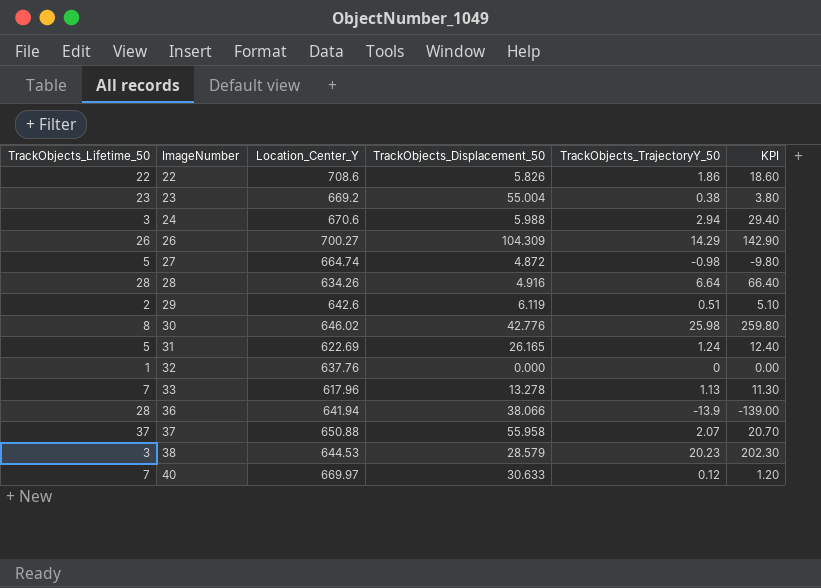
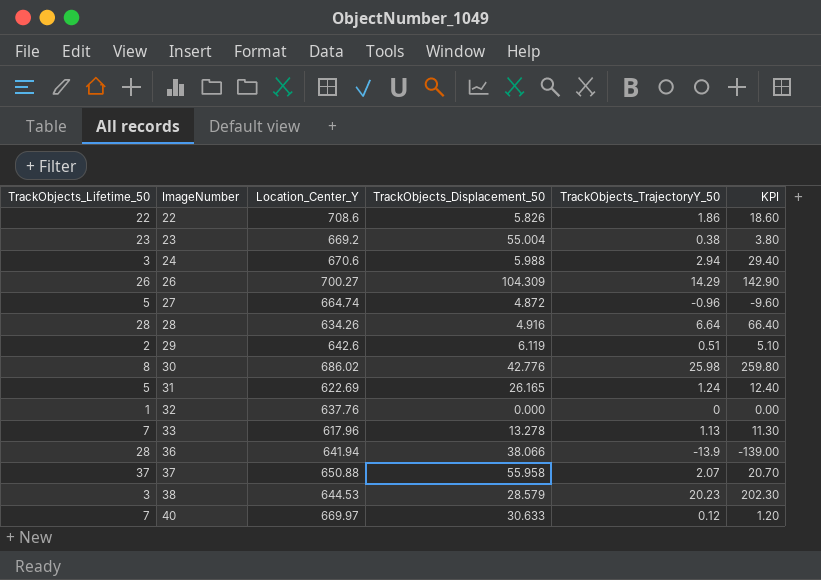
27 | TrackObjects_TrajectoryY_50: -0.98 -> -0.96
27 | KPI: -9.80 -> -9.60
30 | Location_Center_Y: 646.02 -> 686.02

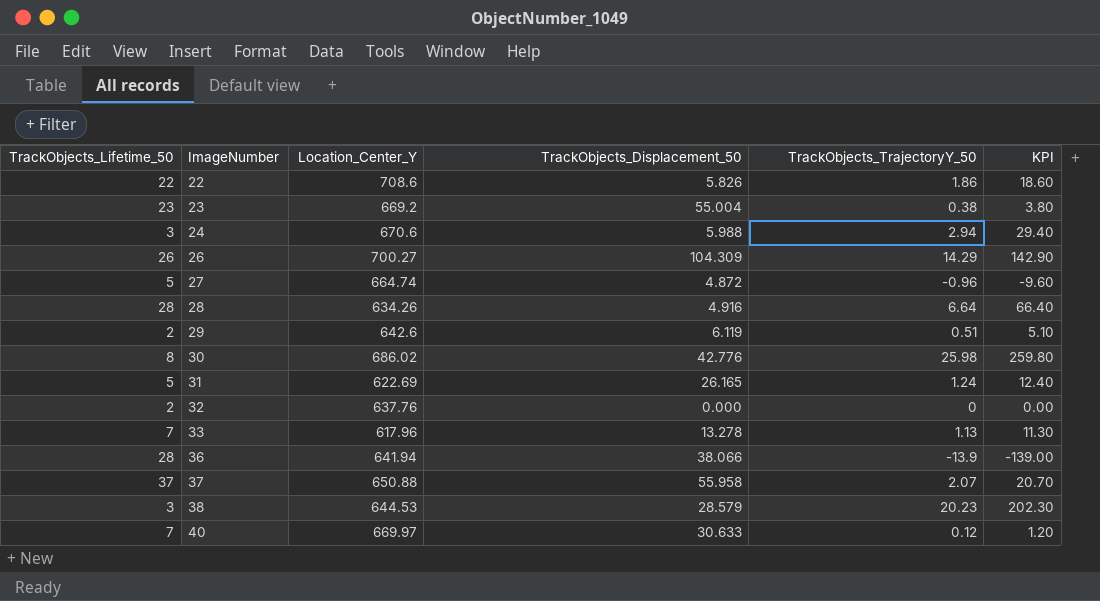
32 | TrackObjects_Lifetime_50: 1 -> 2

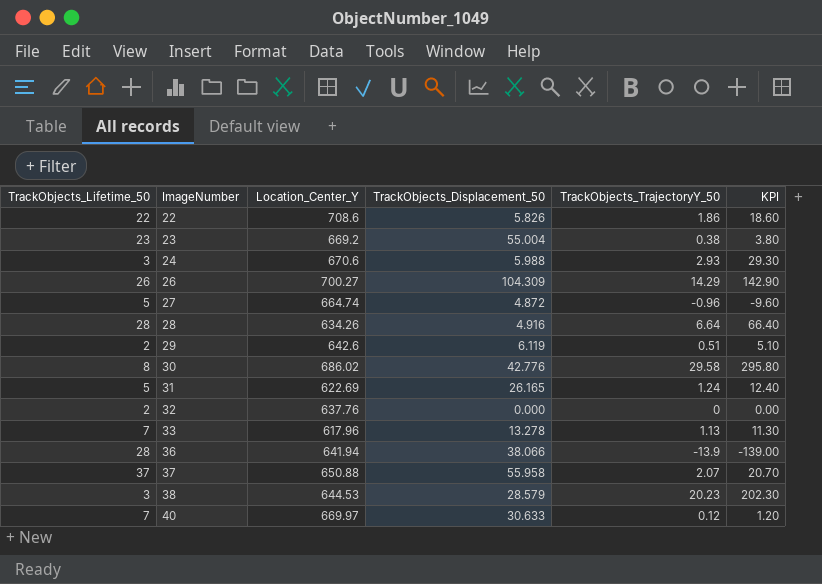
24 | TrackObjects_TrajectoryY_50: 2.94 -> 2.93
24 | KPI: 29.40 -> 29.30
30 | TrackObjects_TrajectoryY_50: 25.98 -> 29.58
30 | KPI: 259.80 -> 295.80

